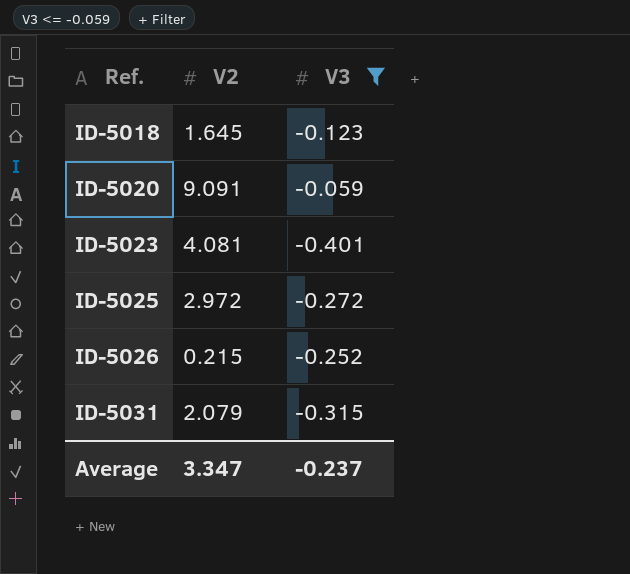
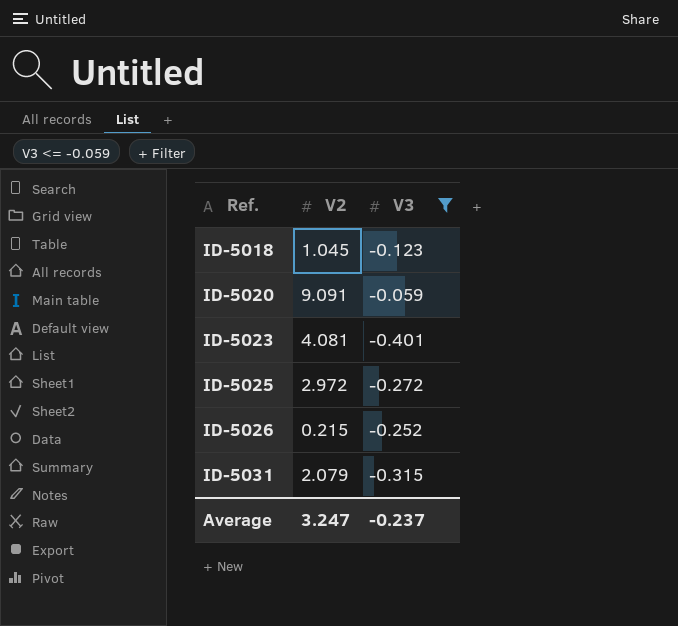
ID-5018 | V2: 1.645 -> 1.045
Average | V2: 3.347 -> 3.247

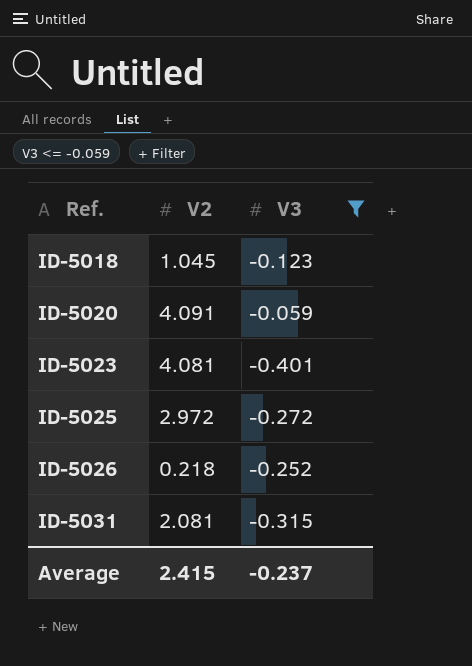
ID-5020 | V2: 9.091 -> 4.091
ID-5026 | V2: 0.215 -> 0.218
ID-5031 | V2: 2.079 -> 2.081
Average | V2: 3.247 -> 2.415

